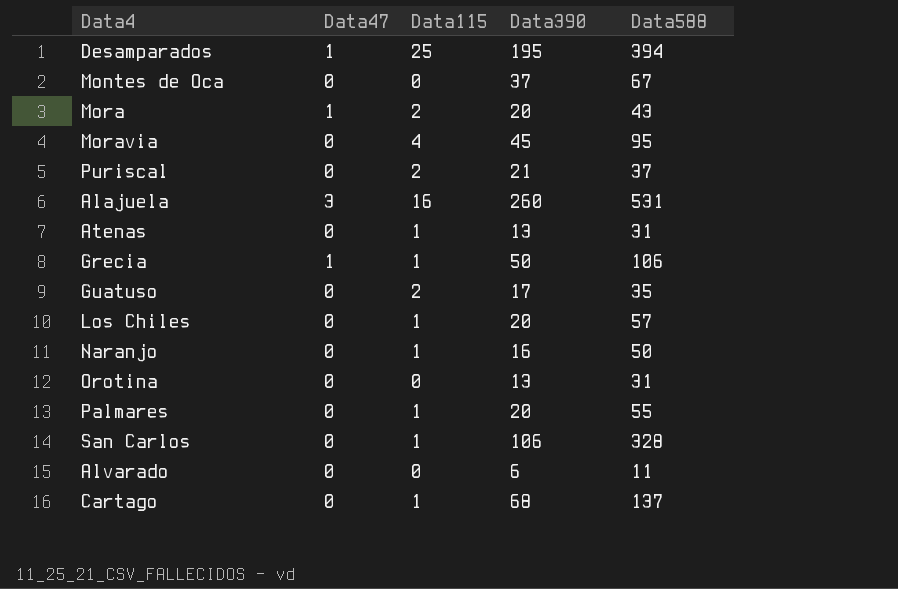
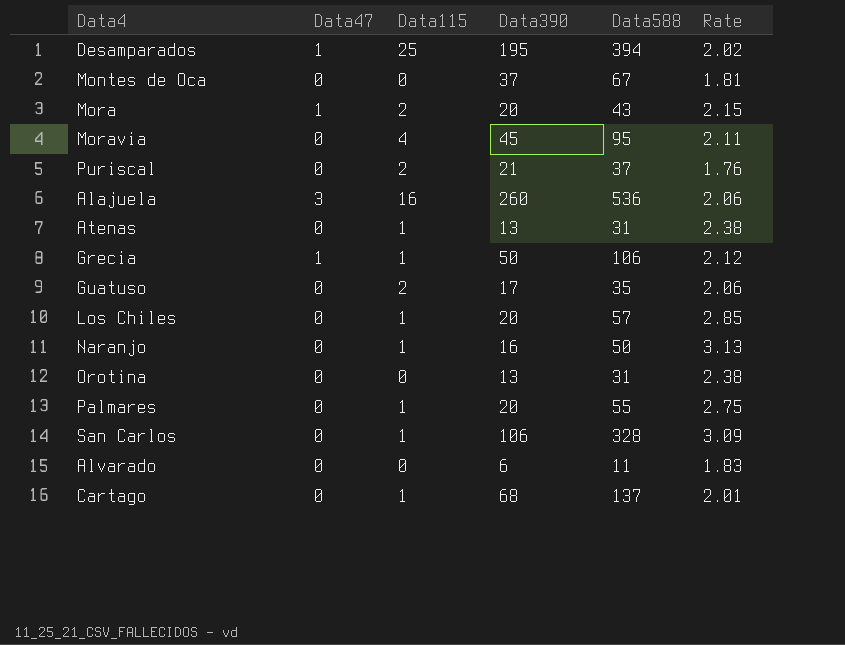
column Rate | formula: none -> [Data588] / [Data390]
Alajuela | Data588: 531 -> 536

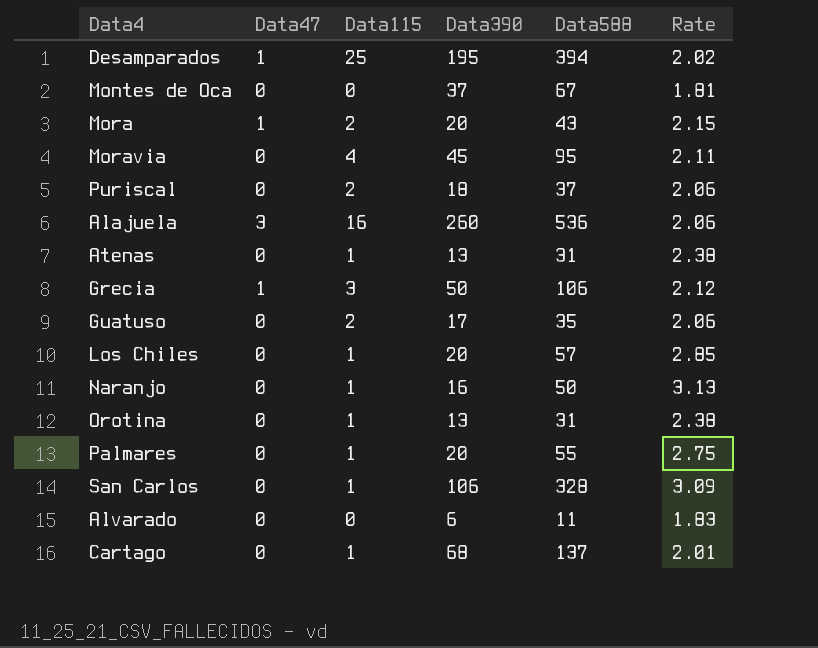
Puriscal | Data390: 21 -> 18
Puriscal | Rate: 1.76 -> 2.06
Grecia | Data115: 1 -> 3
Orotina | Data115: 0 -> 1

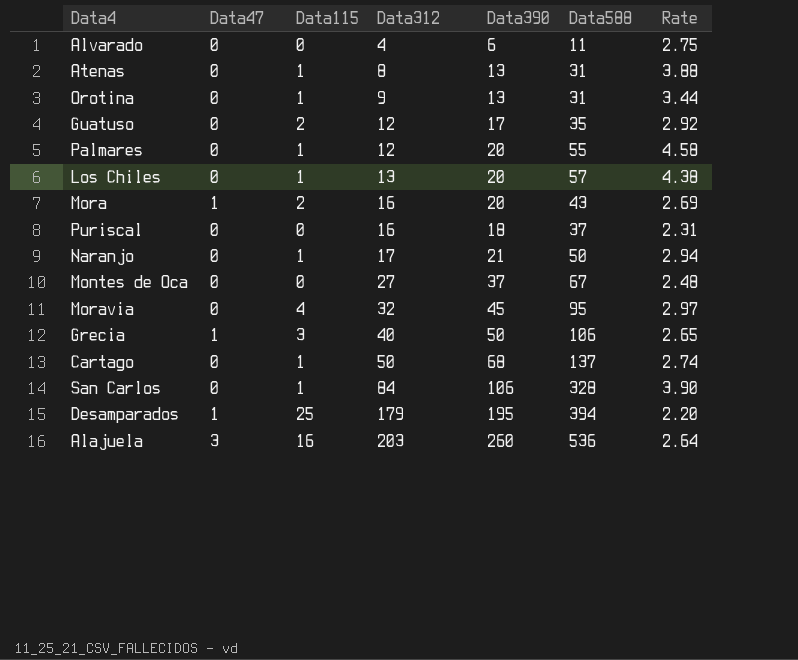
row order: none -> Data312 ascending
column Data312 | position: none -> 4
column Rate | formula: [Data588] / [Data390] -> [Data588] / [Data312]
Puriscal | Data115: 2 -> 0
Naranjo | Data390: 16 -> 21

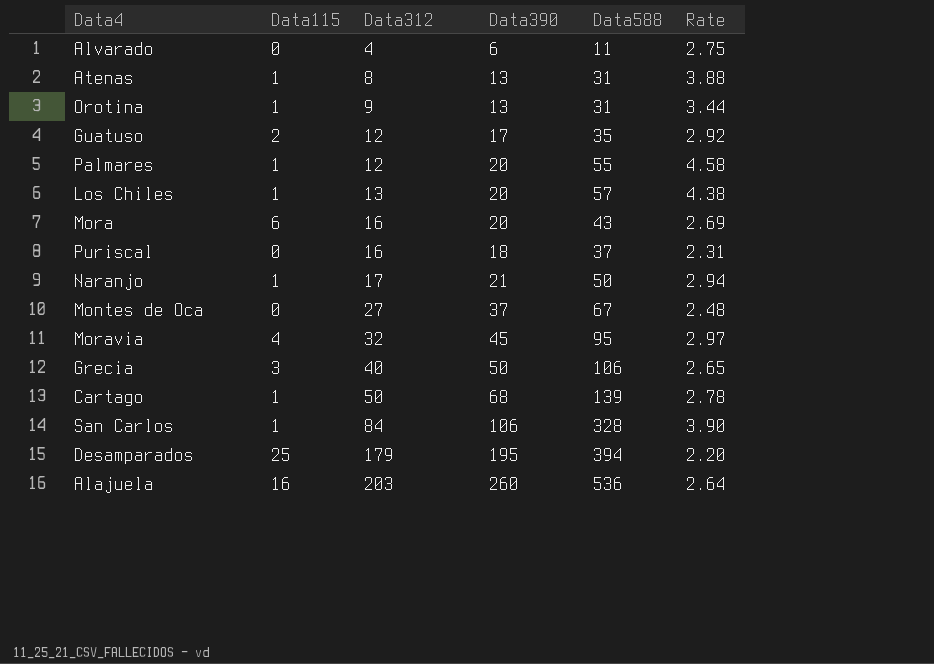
column Data47 | position: 2 -> none
Mora | Data115: 2 -> 6
Cartago | Data588: 137 -> 139
Cartago | Rate: 2.74 -> 2.78

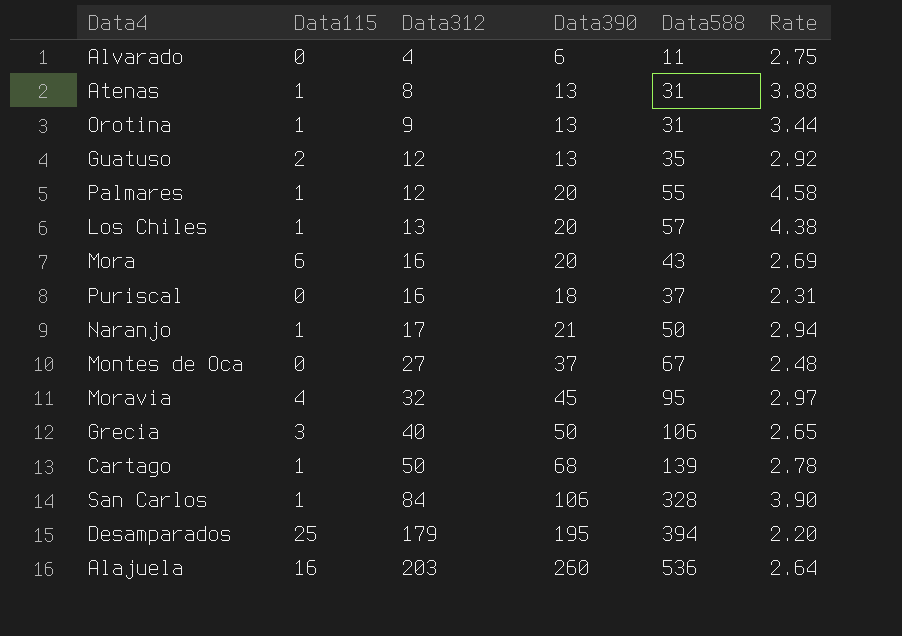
Guatuso | Data390: 17 -> 13

